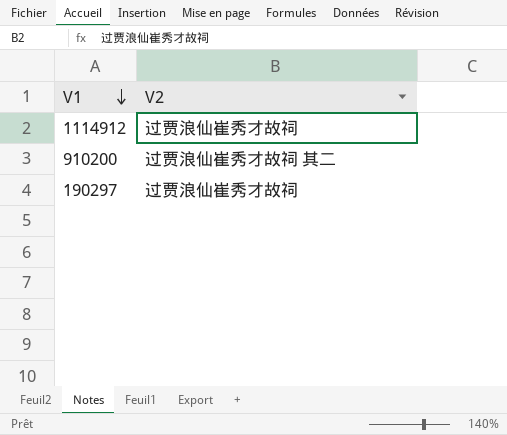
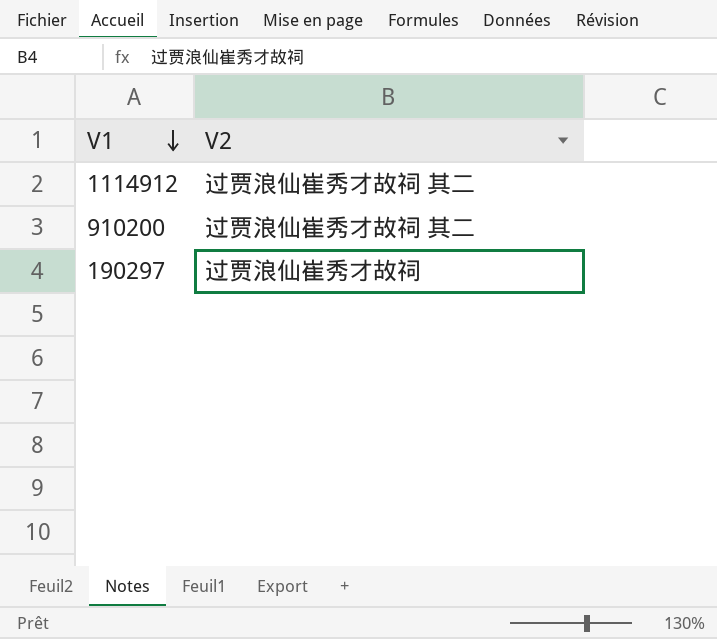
1114912 | V2: 过贾浪仙崔秀才故祠 -> 过贾浪仙崔秀才故祠 其二

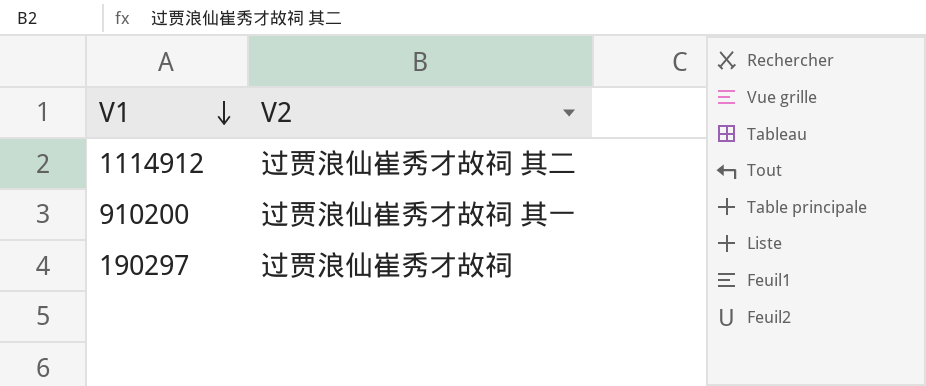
910200 | V2: 过贾浪仙崔秀才故祠 其二 -> 过贾浪仙崔秀才故祠 其一

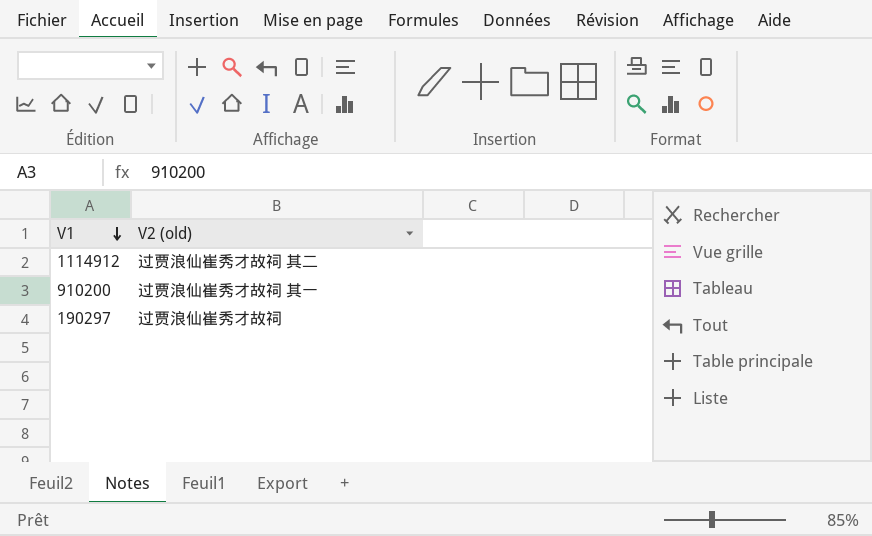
column name: V2 -> V2 (old)

